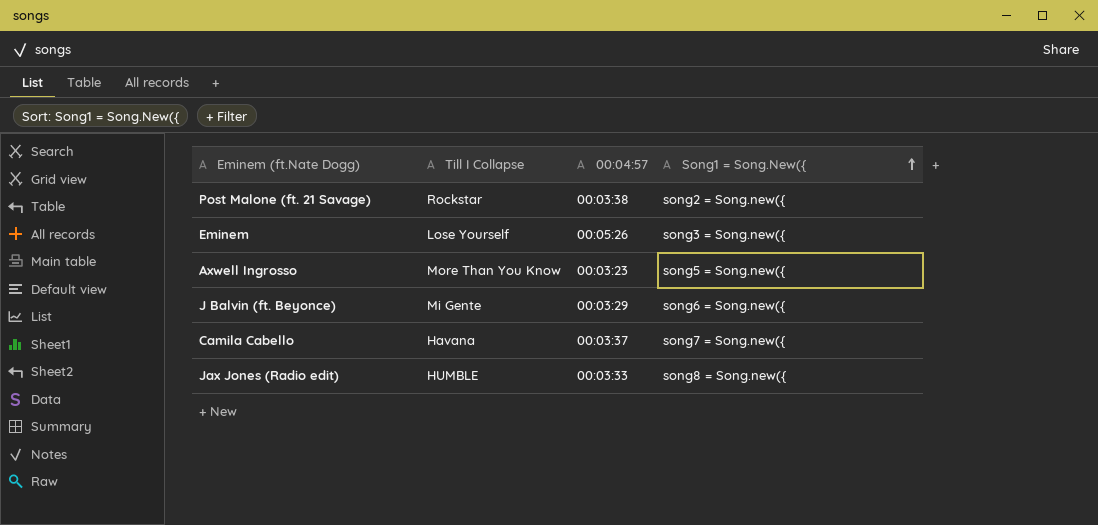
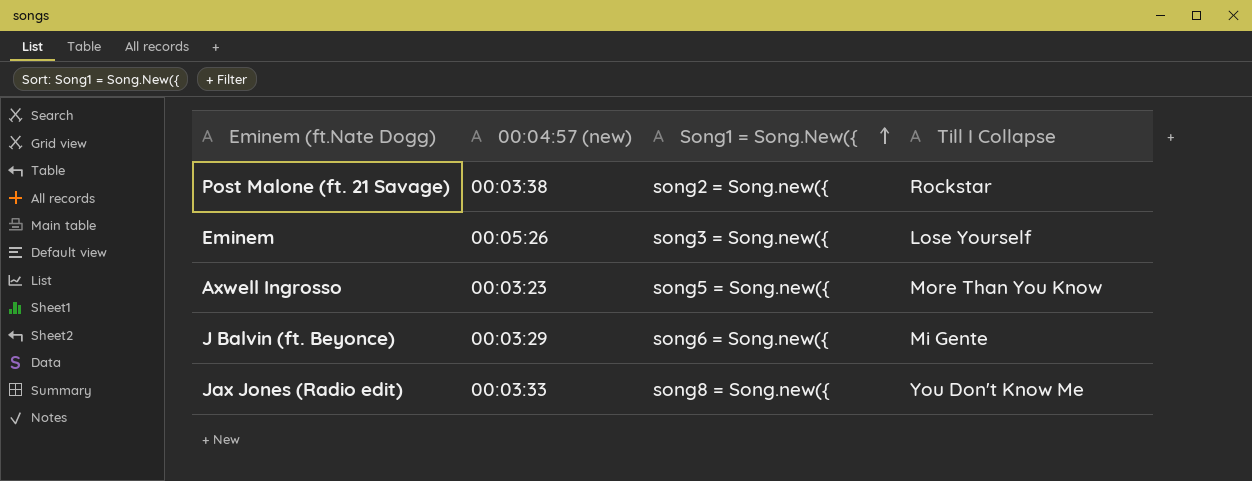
column name: 00:04:57 -> 00:04:57 (new)
column Till I Collapse | position: 2 -> 4
row Camila Cabello: Havana | 00:03:37 | song7 = Song.new({ -> none
Jax Jones (Radio edit) | Till I Collapse: HUMBLE -> You Don't Know Me

